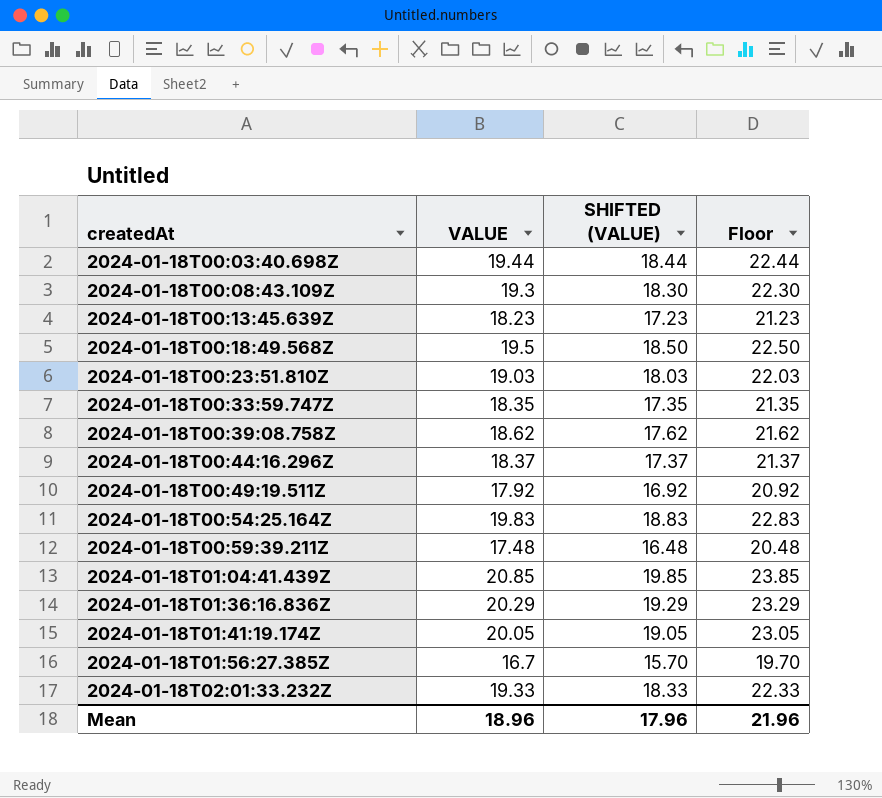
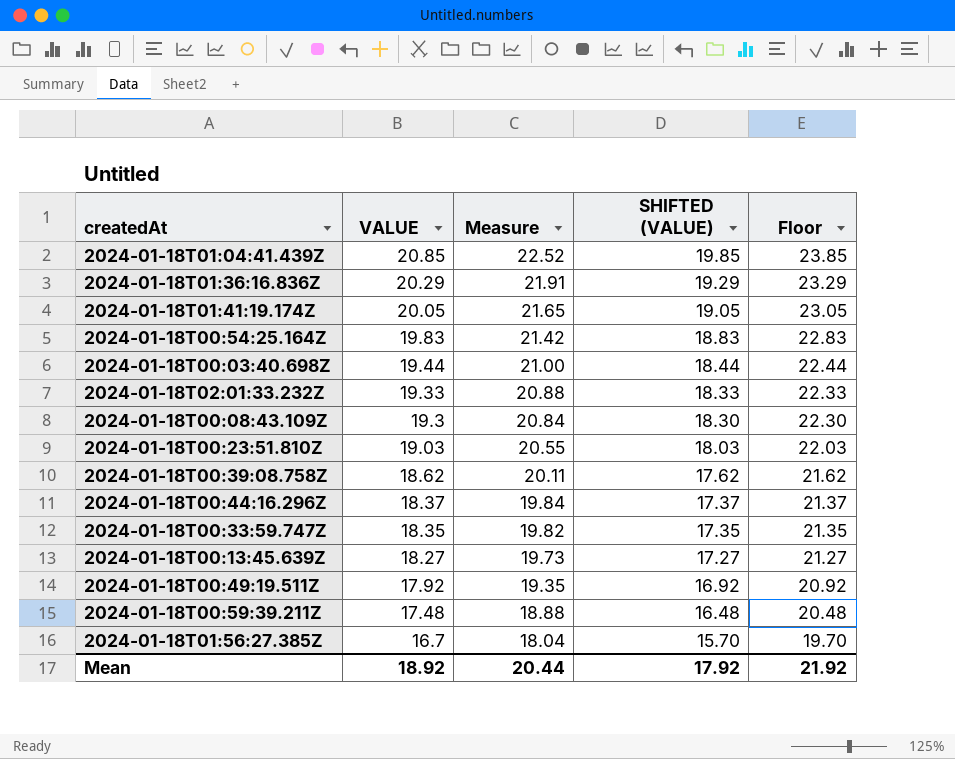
row order: createdAt ascending -> VALUE descending
column Measure | formula: none -> [VALUE] * 1.08
row 2024-01-18T00:18:49.568Z: 19.5 | 18.50 | 22.50 -> none
2024-01-18T00:13:45.639Z | VALUE: 18.23 -> 18.27
2024-01-18T00:13:45.639Z | SHIFTED (VALUE): 17.23 -> 17.27
2024-01-18T00:13:45.639Z | Floor: 21.23 -> 21.27
Mean | VALUE: 18.96 -> 18.92
Mean | SHIFTED (VALUE): 17.96 -> 17.92
Mean | Floor: 21.96 -> 21.92

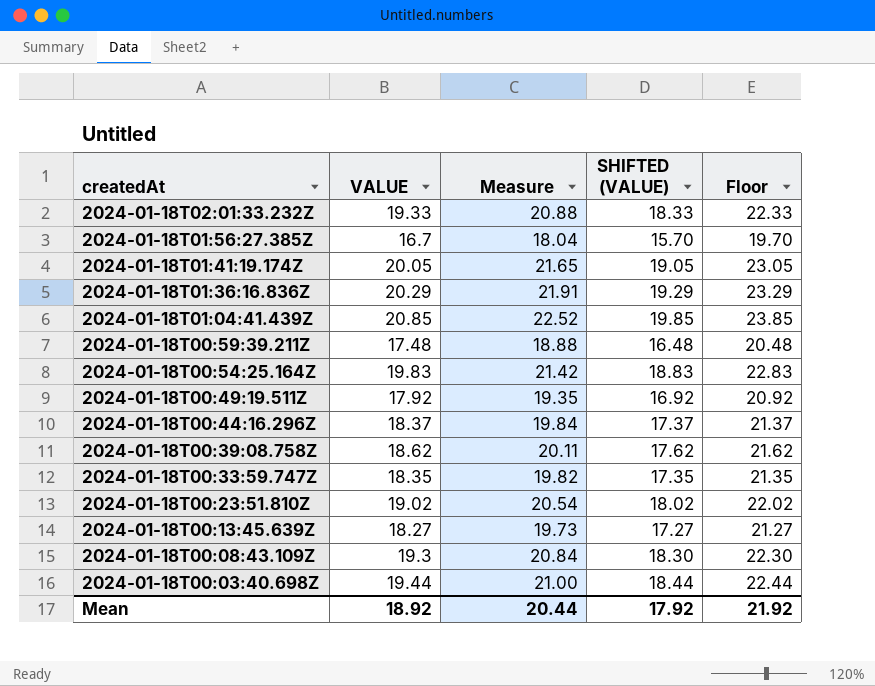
row order: VALUE descending -> createdAt descending
2024-01-18T00:23:51.810Z | VALUE: 19.03 -> 19.02
2024-01-18T00:23:51.810Z | Measure: 20.55 -> 20.54
2024-01-18T00:23:51.810Z | SHIFTED (VALUE): 18.03 -> 18.02
2024-01-18T00:23:51.810Z | Floor: 22.03 -> 22.02

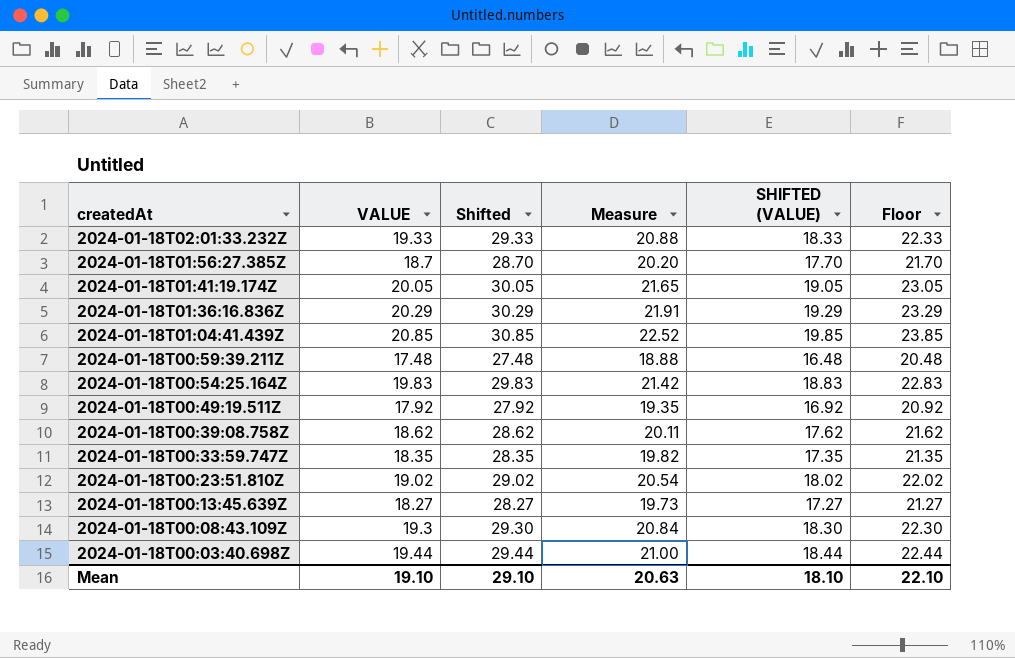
column Shifted | formula: none -> [VALUE] + 10
row 2024-01-18T00:44:16.296Z: 18.37 | 19.84 | 17.37 | 21.37 -> none
2024-01-18T01:56:27.385Z | VALUE: 16.7 -> 18.7
2024-01-18T01:56:27.385Z | Measure: 18.04 -> 20.20
2024-01-18T01:56:27.385Z | SHIFTED (VALUE): 15.70 -> 17.70
2024-01-18T01:56:27.385Z | Floor: 19.70 -> 21.70
Mean | VALUE: 18.92 -> 19.10
Mean | Measure: 20.44 -> 20.63
Mean | SHIFTED (VALUE): 17.92 -> 18.10
Mean | Floor: 21.92 -> 22.10

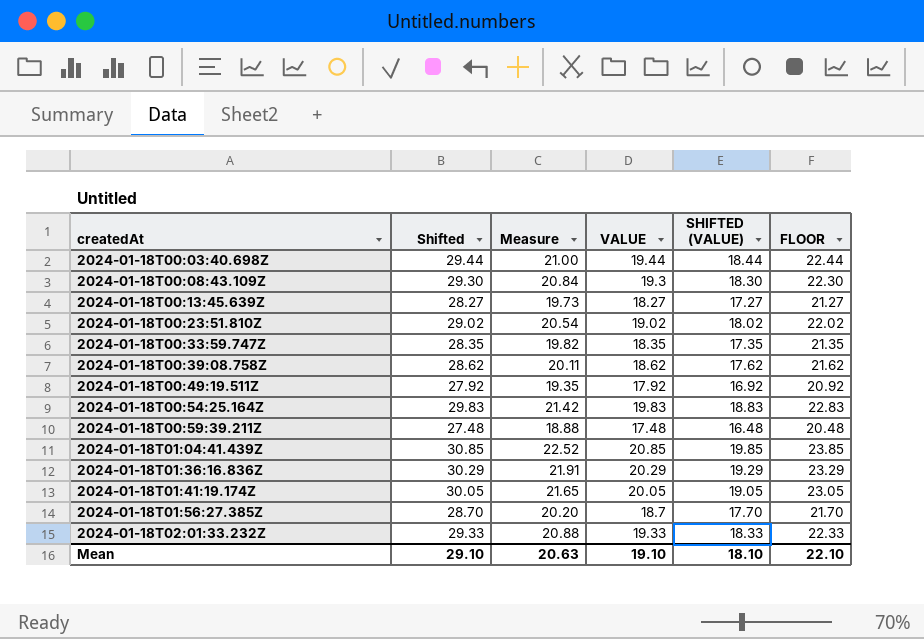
row order: createdAt descending -> createdAt ascending
column VALUE | position: 2 -> 4
column name: Floor -> FLOOR

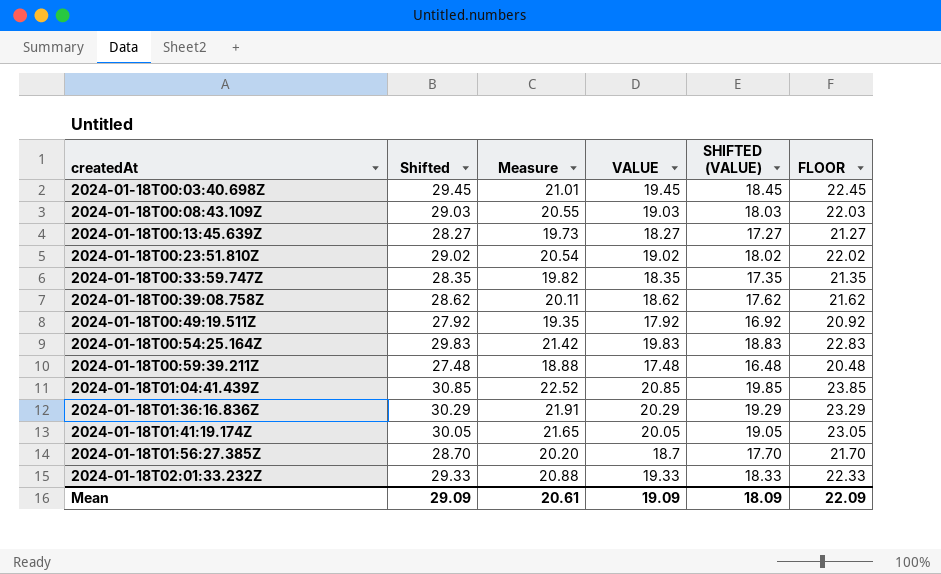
2024-01-18T00:03:40.698Z | Shifted: 29.44 -> 29.45
2024-01-18T00:03:40.698Z | Measure: 21.00 -> 21.01
2024-01-18T00:03:40.698Z | VALUE: 19.44 -> 19.45
2024-01-18T00:03:40.698Z | SHIFTED (VALUE): 18.44 -> 18.45
2024-01-18T00:03:40.698Z | FLOOR: 22.44 -> 22.45
2024-01-18T00:08:43.109Z | Shifted: 29.30 -> 29.03
2024-01-18T00:08:43.109Z | Measure: 20.84 -> 20.55
2024-01-18T00:08:43.109Z | VALUE: 19.3 -> 19.03
2024-01-18T00:08:43.109Z | SHIFTED (VALUE): 18.30 -> 18.03
2024-01-18T00:08:43.109Z | FLOOR: 22.30 -> 22.03
Mean | Shifted: 29.10 -> 29.09
Mean | Measure: 20.63 -> 20.61
Mean | VALUE: 19.10 -> 19.09
Mean | SHIFTED (VALUE): 18.10 -> 18.09
Mean | FLOOR: 22.10 -> 22.09

